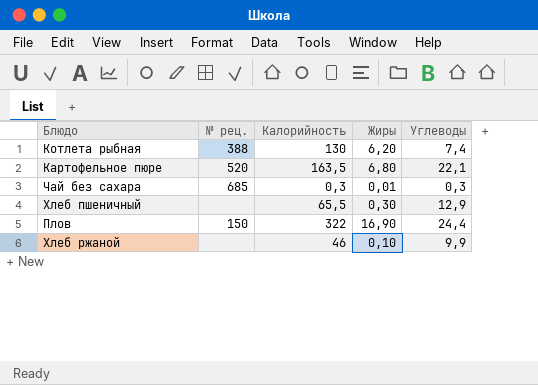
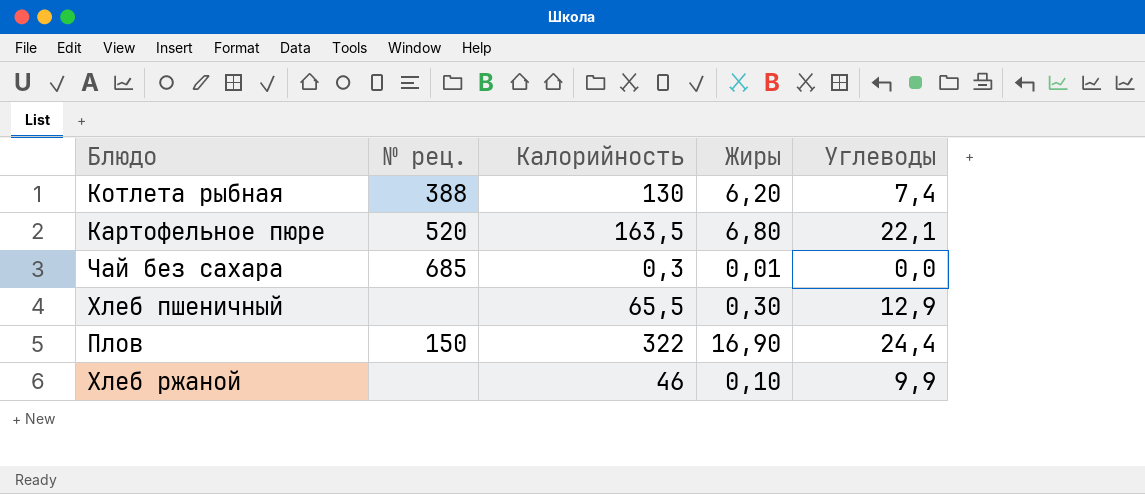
Чай без сахара | Углеводы: 0,3 -> 0,0

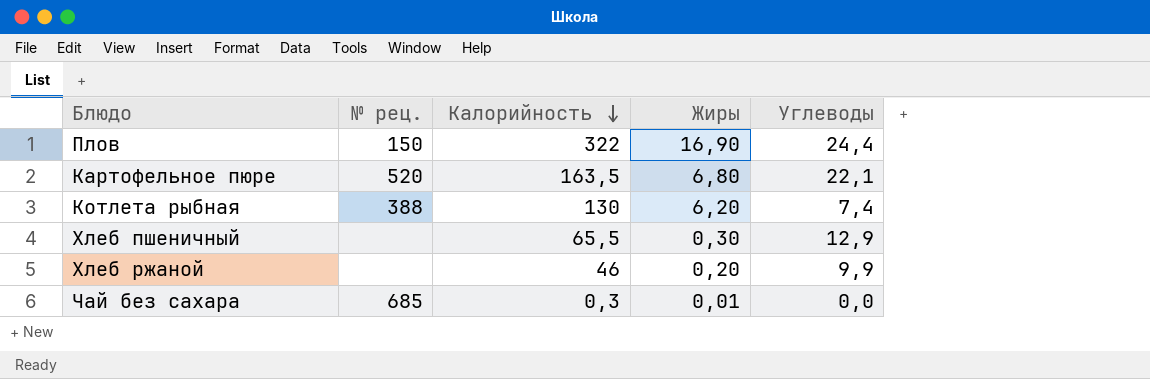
row order: none -> Калорийность descending
Хлеб ржаной | Жиры: 0,10 -> 0,20

